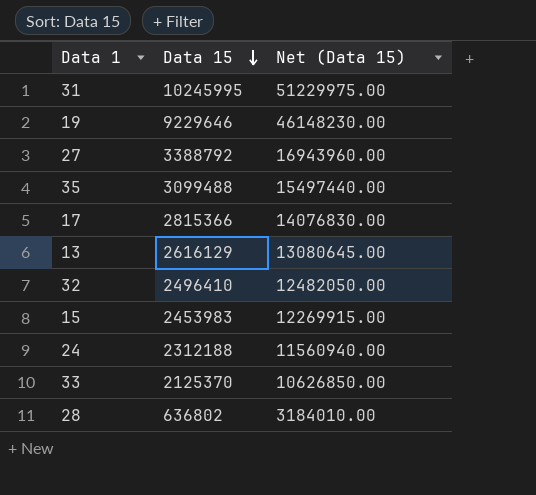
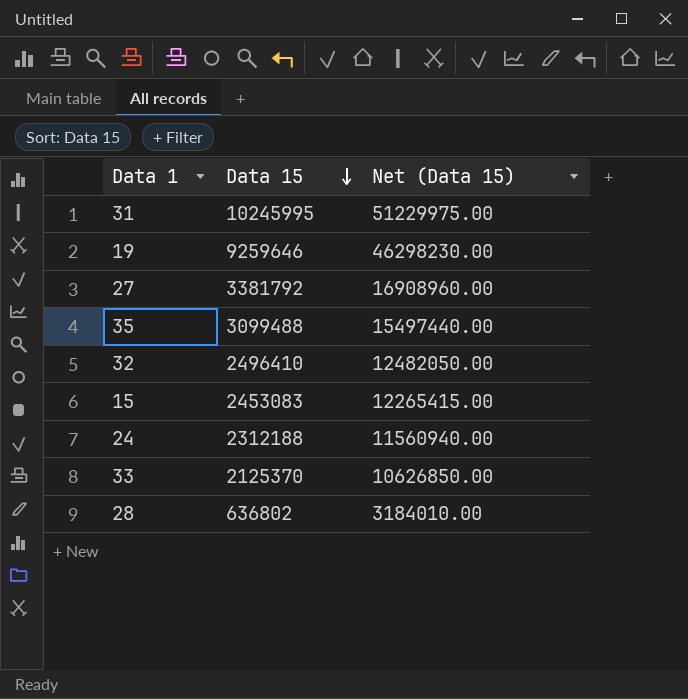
row 17: 2815366 | 14076830.00 -> none
row 13: 2616129 | 13080645.00 -> none
19 | Data 15: 9229646 -> 9259646
19 | Net (Data 15): 46148230.00 -> 46298230.00
27 | Data 15: 3388792 -> 3381792
27 | Net (Data 15): 16943960.00 -> 16908960.00
15 | Data 15: 2453983 -> 2453083
15 | Net (Data 15): 12269915.00 -> 12265415.00

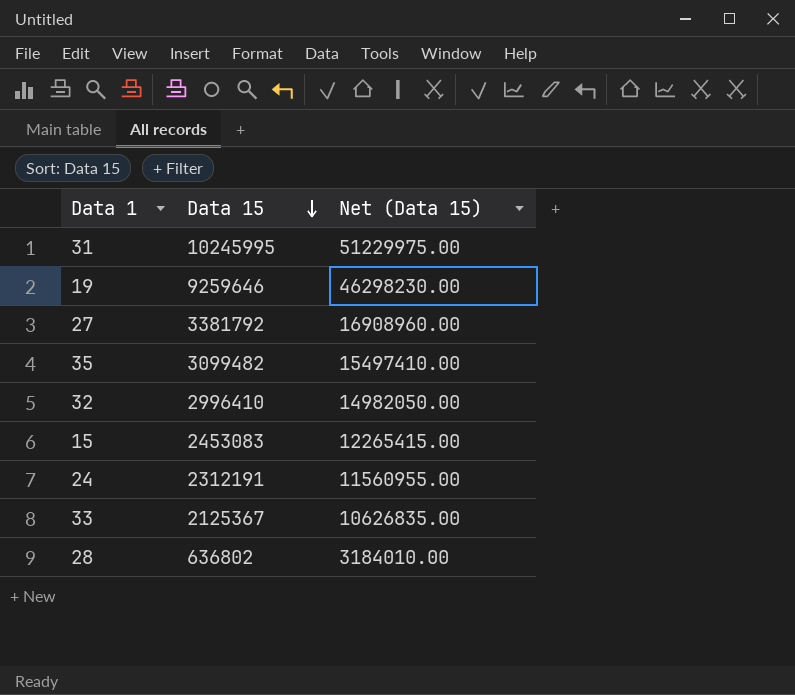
35 | Data 15: 3099488 -> 3099482
35 | Net (Data 15): 15497440.00 -> 15497410.00
32 | Data 15: 2496410 -> 2996410
32 | Net (Data 15): 12482050.00 -> 14982050.00
24 | Data 15: 2312188 -> 2312191
24 | Net (Data 15): 11560940.00 -> 11560955.00
33 | Data 15: 2125370 -> 2125367
33 | Net (Data 15): 10626850.00 -> 10626835.00

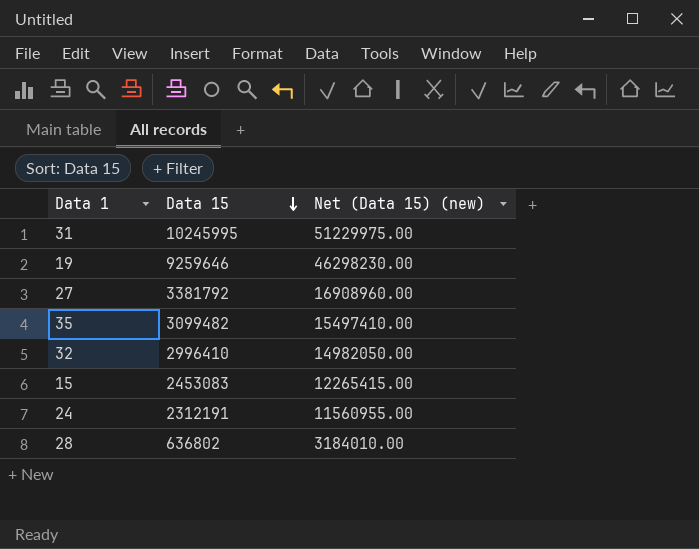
column name: Net (Data 15) -> Net (Data 15) (new)
row 33: 2125367 | 10626835.00 -> none

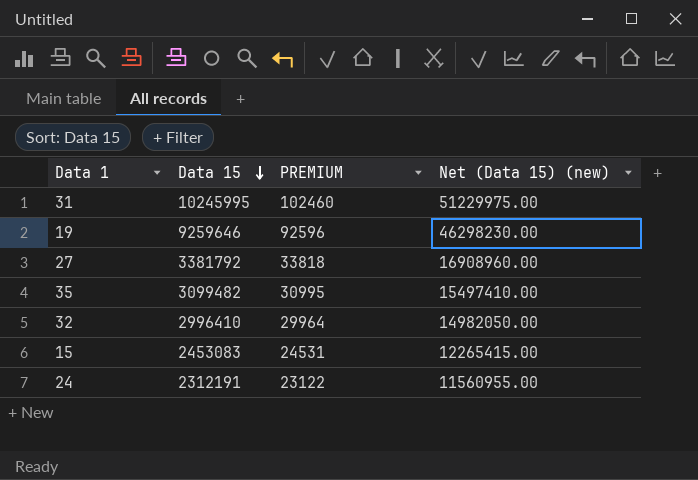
column PREMIUM | formula: none -> [Data 15] * 0.01
row 28: 636802 | 3184010.00 -> none

